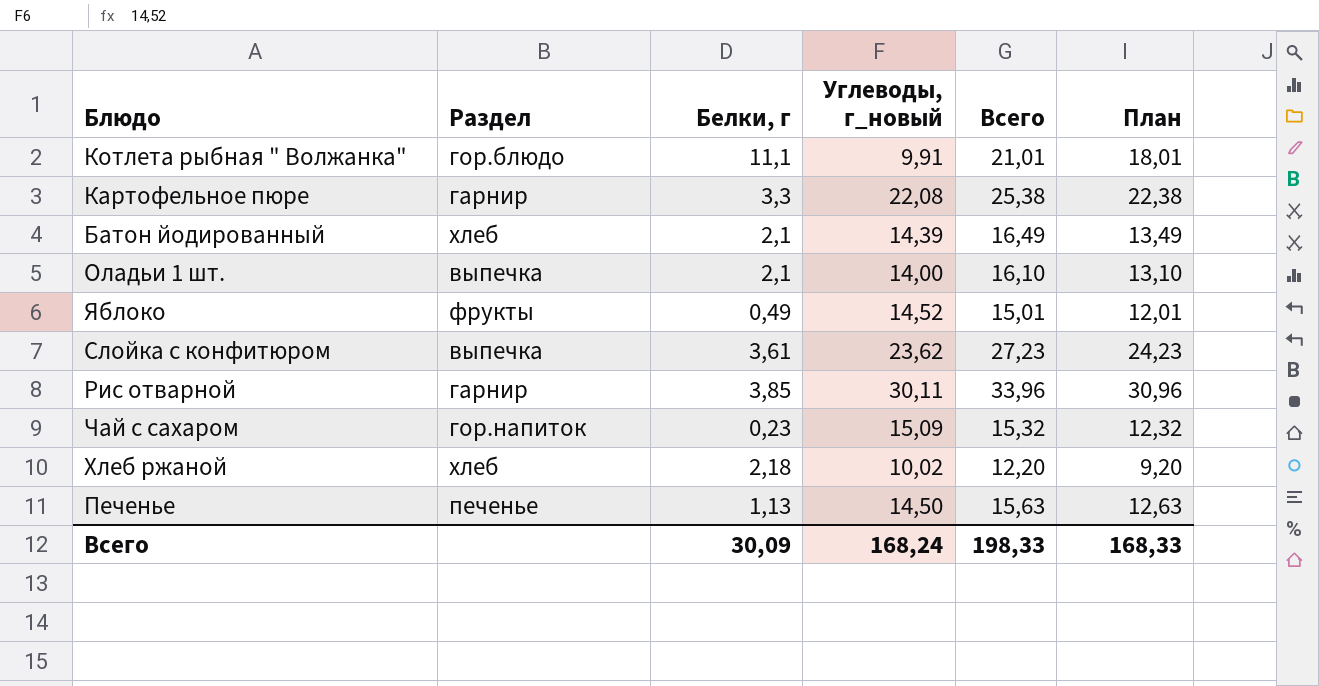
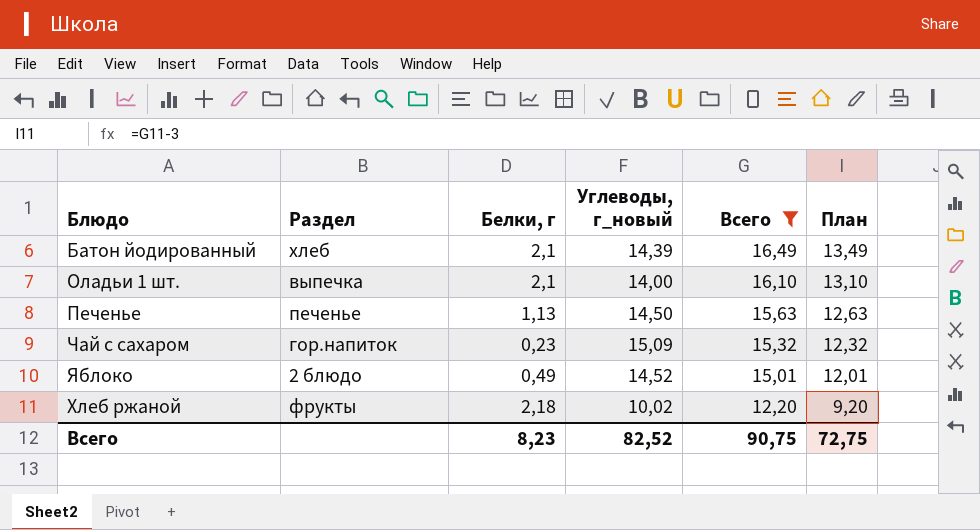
filter: none -> Всего <= 16,49
row order: none -> Всего descending
Яблоко | Раздел: фрукты -> 2 блюдо
Хлеб ржаной | Раздел: хлеб -> фрукты
Всего | Белки, г: 30,09 -> 8,23
Всего | Углеводы, г_новый: 168,24 -> 82,52
Всего | Всего: 198,33 -> 90,75
Всего | План: 168,33 -> 72,75

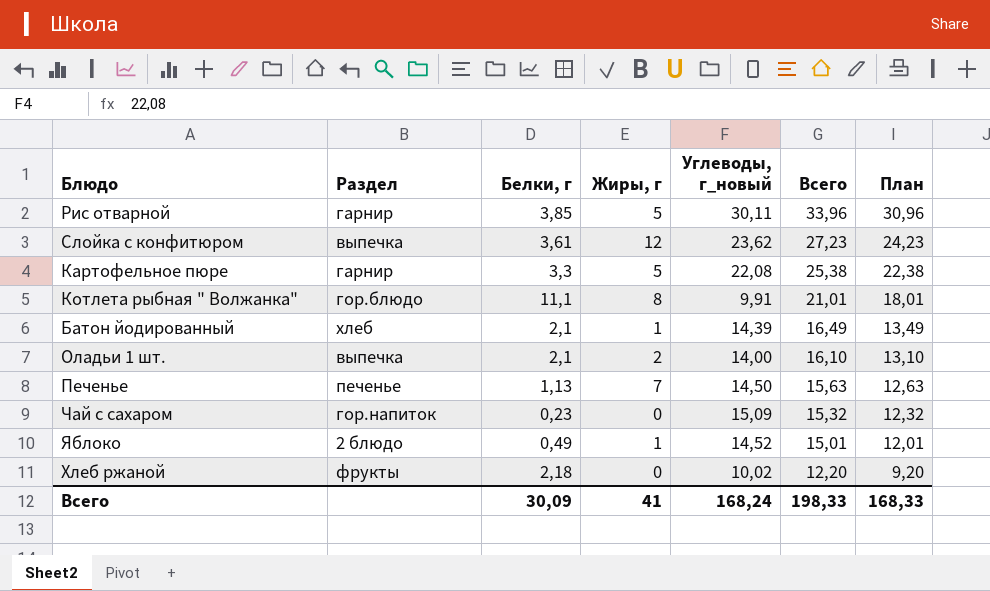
filter: Всего <= 16,49 -> none
column Жиры, г | position: none -> 4
Всего | Белки, г: 8,23 -> 30,09
Всего | Углеводы, г_новый: 82,52 -> 168,24
Всего | Всего: 90,75 -> 198,33
Всего | План: 72,75 -> 168,33

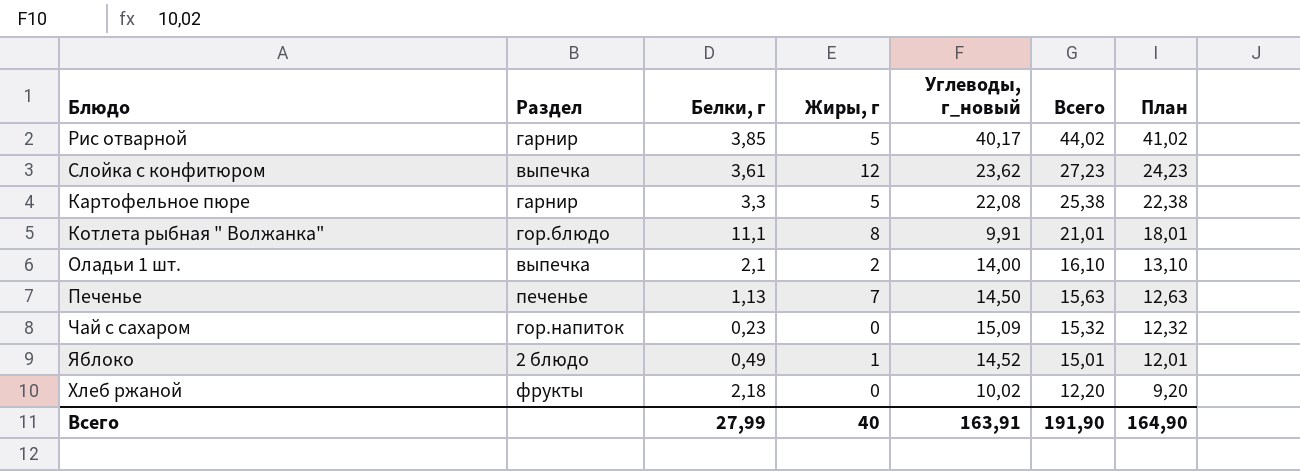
row Батон йодированный: хлеб | 2,1 | 1 | 14,39 | 16,49 | 13,49 -> none
Рис отварной | Углеводы, г_новый: 30,11 -> 40,17
Рис отварной | Всего: 33,96 -> 44,02
Рис отварной | План: 30,96 -> 41,02
Всего | Белки, г: 30,09 -> 27,99
Всего | Жиры, г: 41 -> 40
Всего | Углеводы, г_новый: 168,24 -> 163,91
Всего | Всего: 198,33 -> 191,90
Всего | План: 168,33 -> 164,90

